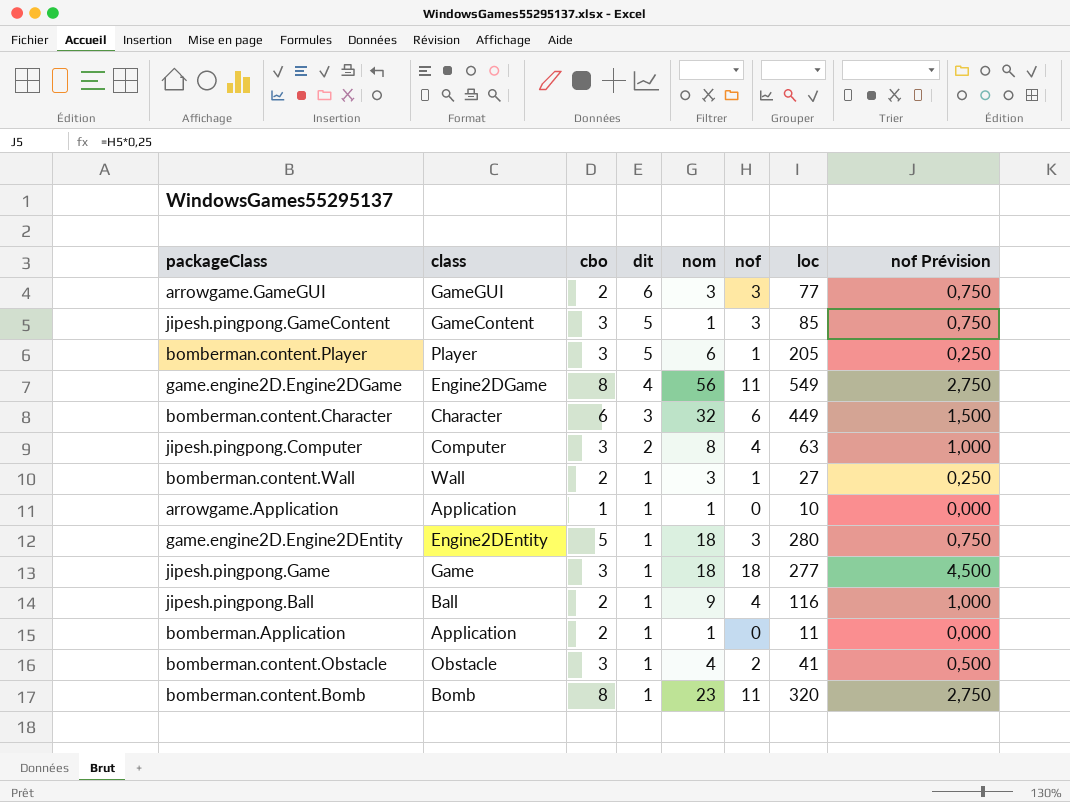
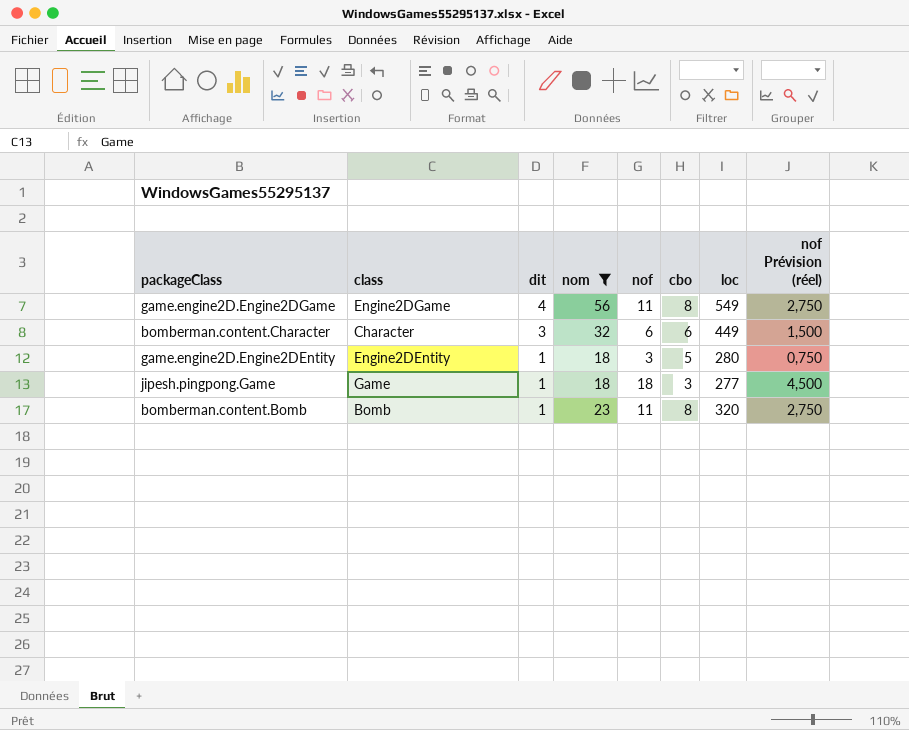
filter: none -> nom >= 18
column cbo | position: 3 -> 6
column name: nof Prévision -> nof Prévision (réel)

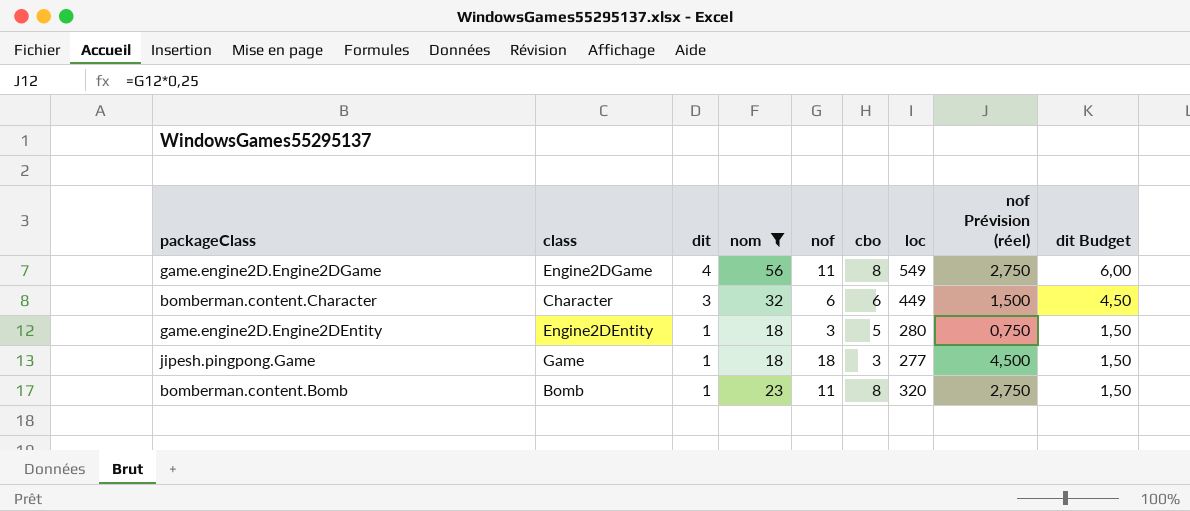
column dit Budget | formula: none -> [dit] * 1,5

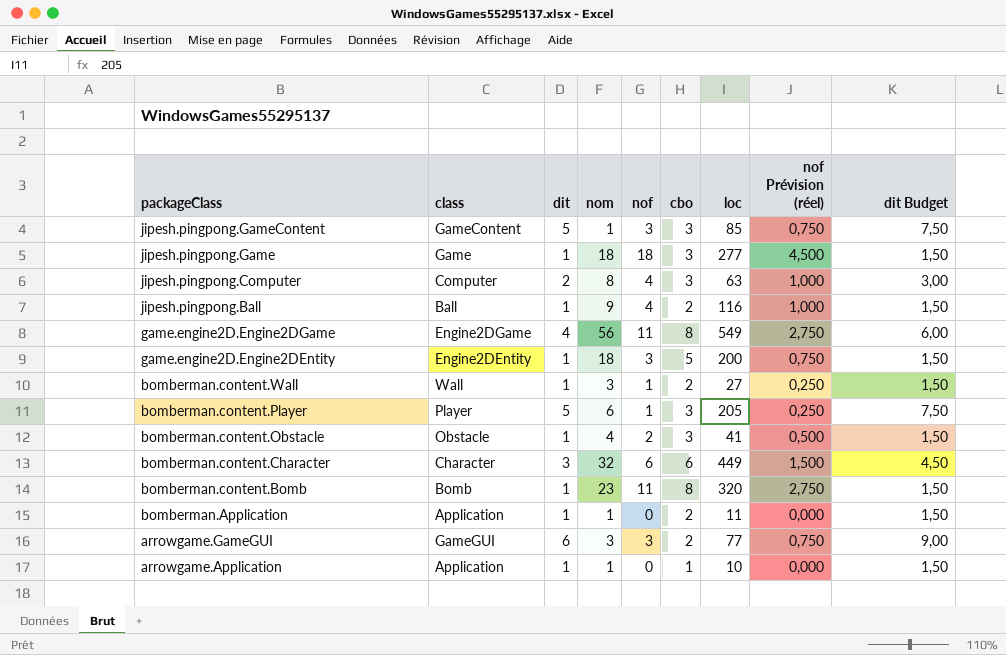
filter: nom >= 18 -> none
row order: dit descending -> packageClass descending
game.engine2D.Engine2DEntity | loc: 280 -> 200

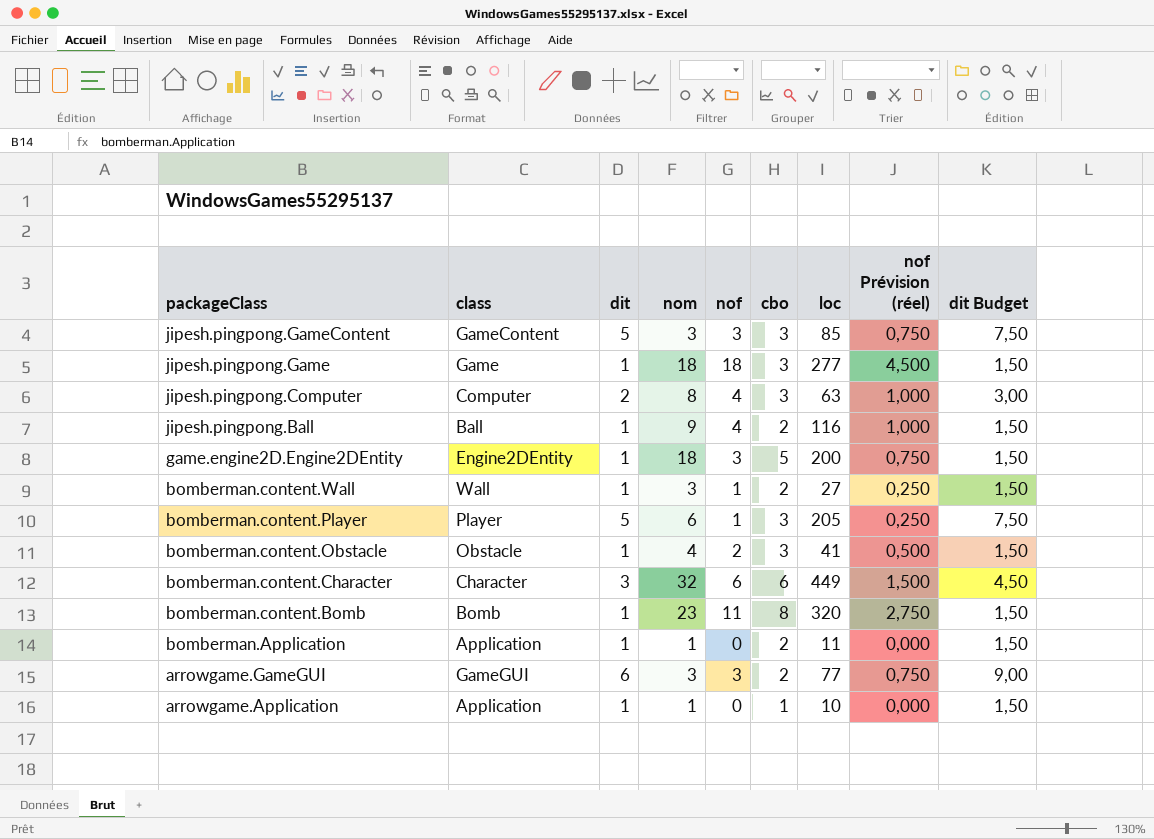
row game.engine2D.Engine2DGame: Engine2DGame | 4 | 56 | 11 | 8 | 549 | 2,750 | 6,00 -> none
jipesh.pingpong.GameContent | nom: 1 -> 3

